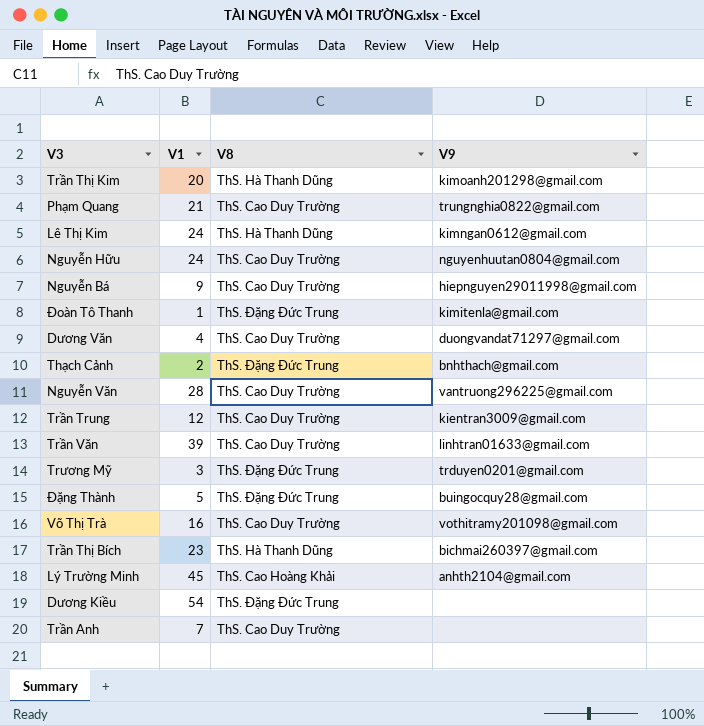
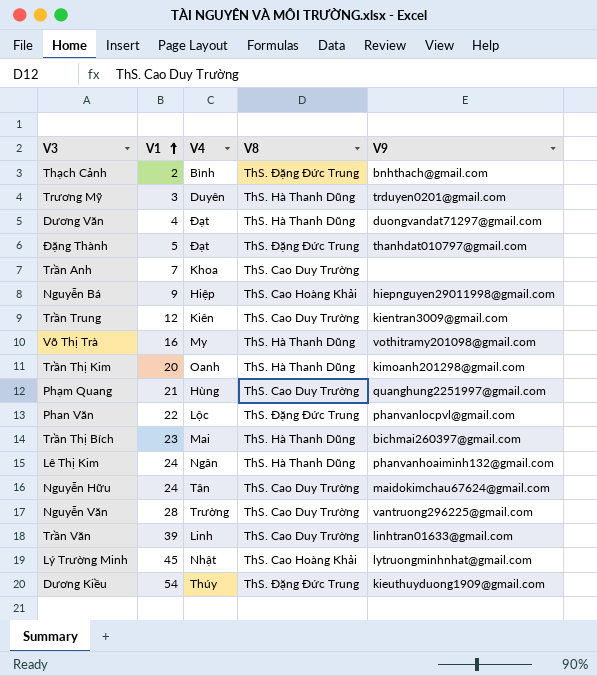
row order: none -> V1 ascending
column V4 | position: none -> 3
row Đoàn Tô Thanh: 1 | ThS. Đặng Đức Trung | kimitenla@gmail.com -> none
Trương Mỹ | V8: ThS. Đặng Đức Trung -> ThS. Hà Thanh Dũng
Dương Văn | V8: ThS. Cao Duy Trường -> ThS. Hà Thanh Dũng
Đặng Thành | V9: buingocquy28@gmail.com -> thanhdat010797@gmail.com
Nguyễn Bá | V8: ThS. Cao Duy Trường -> ThS. Cao Hoàng Khải
Võ Thị Trà | V8: ThS. Cao Duy Trường -> ThS. Hà Thanh Dũng
Phạm Quang | V9: trungnghia0822@gmail.com -> quanghung2251997@gmail.com
row Phan Văn: none -> 22 | Lộc | ThS. Đặng Đức Trung | phanvanlocpvl@gmail.com
Lê Thị Kim | V9: kimngan0612@gmail.com -> phanvanhoaiminh132@gmail.com
Nguyễn Hữu | V9: nguyenhuutan0804@gmail.com -> maidokimchau67624@gmail.com
Lý Trường Minh | V9: anhth2104@gmail.com -> lytruongminhnhat@gmail.com
Dương Kiều | V9: none -> kieuthuyduong1909@gmail.com

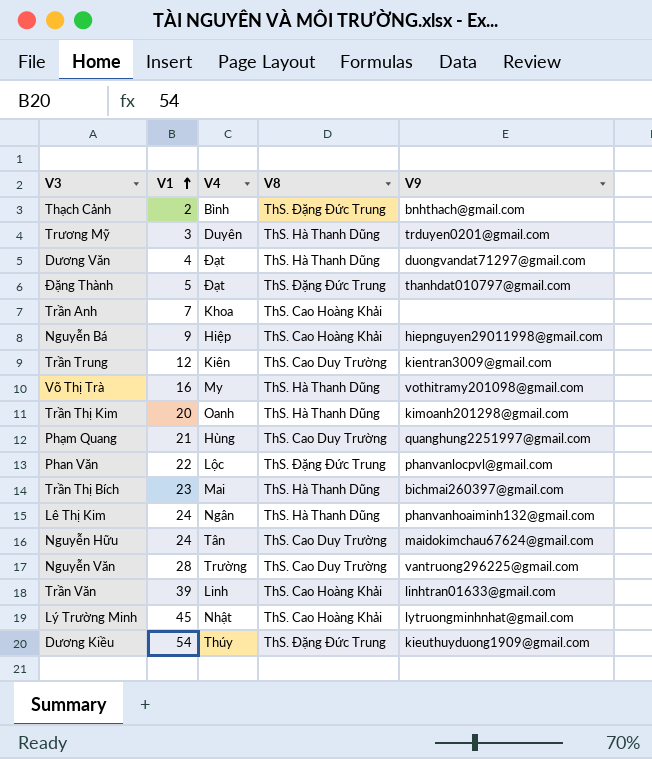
Trần Anh | V8: ThS. Cao Duy Trường -> ThS. Cao Hoàng Khải
Trần Văn | V8: ThS. Cao Duy Trường -> ThS. Cao Hoàng Khải

